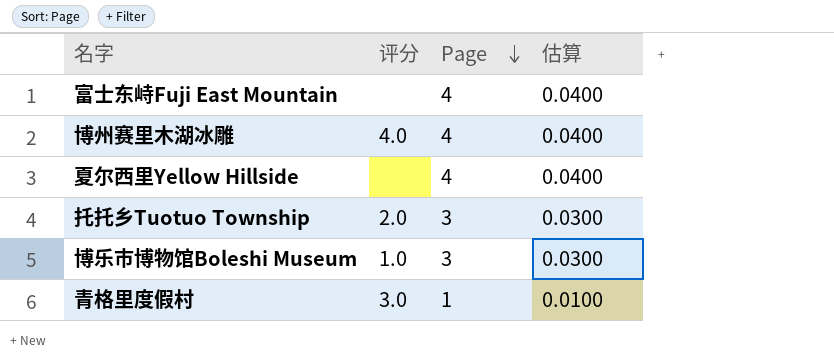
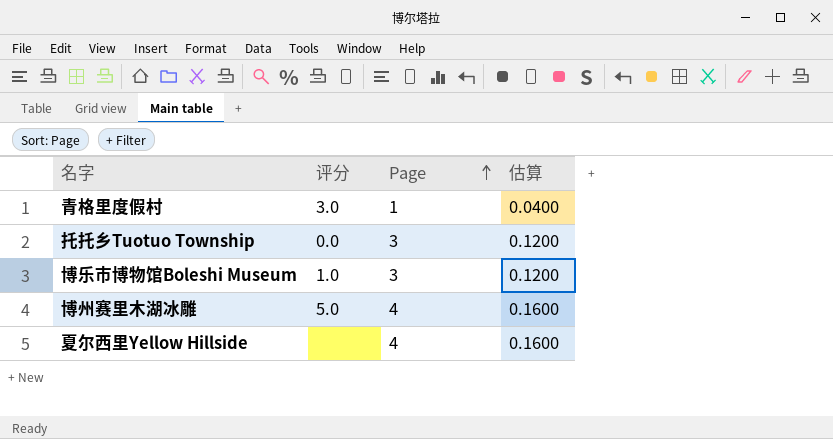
row order: Page descending -> Page ascending
column 估算 | formula: [Page] * 0.01 -> [Page] * 0.04
row 富士东峙Fuji East Mountain: none | 4 | 0.0400 -> none
托托乡Tuotuo Township | 评分: 2.0 -> 0.0
博州赛里木湖冰雕 | 评分: 4.0 -> 5.0

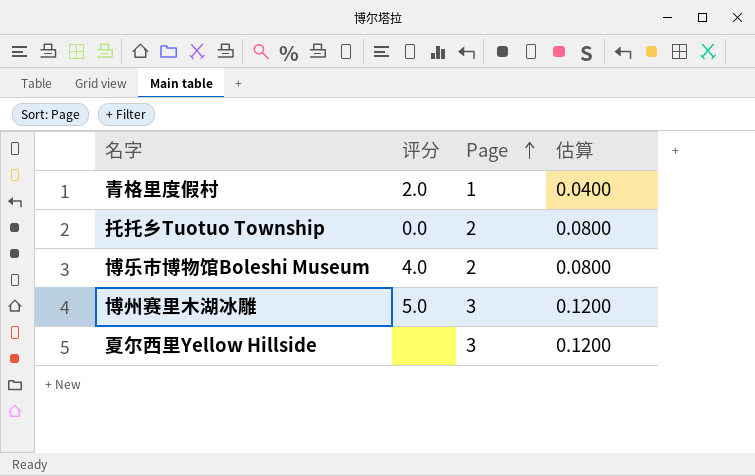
青格里度假村 | 评分: 3.0 -> 2.0
托托乡Tuotuo Township | Page: 3 -> 2
托托乡Tuotuo Township | 估算: 0.1200 -> 0.0800
博乐市博物馆Boleshi Museum | 评分: 1.0 -> 4.0
博乐市博物馆Boleshi Museum | Page: 3 -> 2
博乐市博物馆Boleshi Museum | 估算: 0.1200 -> 0.0800
博州赛里木湖冰雕 | Page: 4 -> 3
博州赛里木湖冰雕 | 估算: 0.1600 -> 0.1200
夏尔西里Yellow Hillside | Page: 4 -> 3
夏尔西里Yellow Hillside | 估算: 0.1600 -> 0.1200

